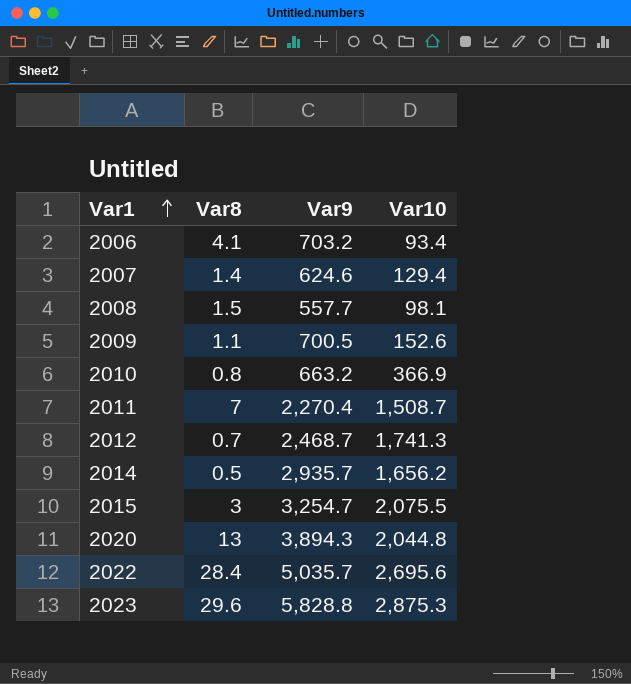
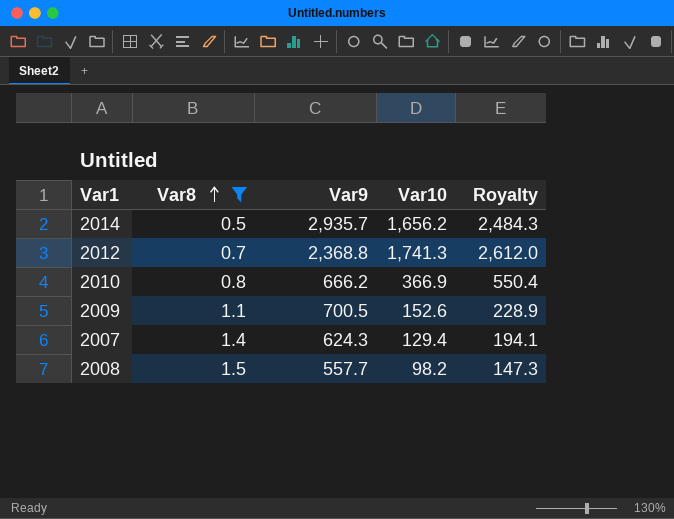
filter: none -> Var8 <= 1.5
row order: Var1 ascending -> Var8 ascending
column Royalty | formula: none -> [Var10] * 1.5
2012 | Var9: 2,468.7 -> 2,368.8
2010 | Var9: 663.2 -> 666.2
2007 | Var9: 624.6 -> 624.3
2008 | Var10: 98.1 -> 98.2

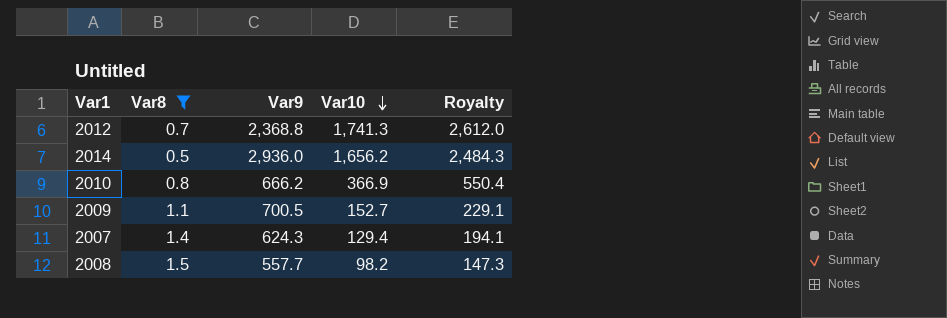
row order: Var8 ascending -> Var10 descending
2014 | Var9: 2,935.7 -> 2,936.0
2009 | Var10: 152.6 -> 152.7
2009 | Royalty: 228.9 -> 229.1

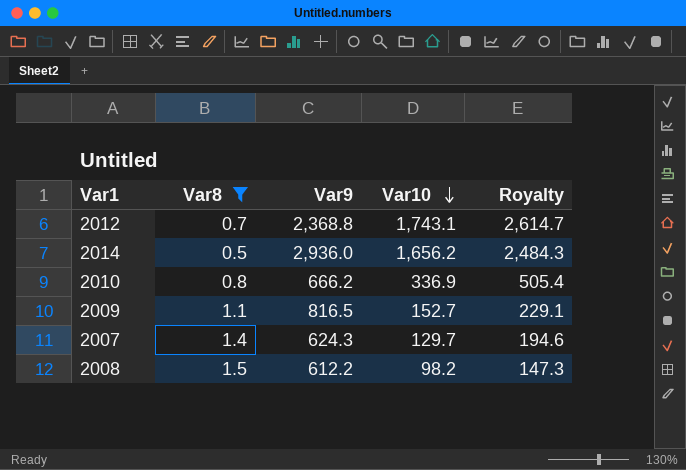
2012 | Var10: 1,741.3 -> 1,743.1
2012 | Royalty: 2,612.0 -> 2,614.7
2010 | Var10: 366.9 -> 336.9
2010 | Royalty: 550.4 -> 505.4
2009 | Var9: 700.5 -> 816.5
2007 | Var10: 129.4 -> 129.7
2007 | Royalty: 194.1 -> 194.6
2008 | Var9: 557.7 -> 612.2

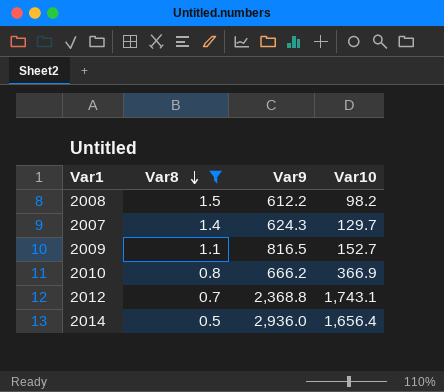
row order: Var10 descending -> Var8 descending
column Royalty | formula: [Var10] * 1.5 -> none
2010 | Var10: 336.9 -> 366.9
2014 | Var10: 1,656.2 -> 1,656.4

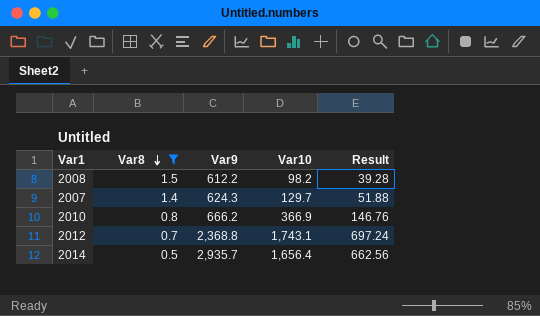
column Result | formula: none -> [Var10] * 0.4
row 2009: 1.1 | 816.5 | 152.7 -> none
2014 | Var9: 2,936.0 -> 2,935.7

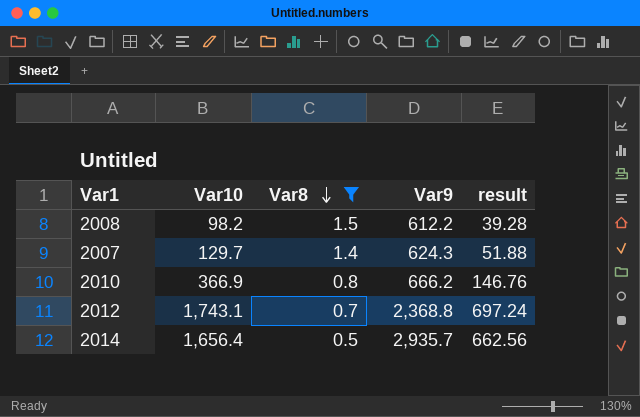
column Var10 | position: 4 -> 2
column name: Result -> result

